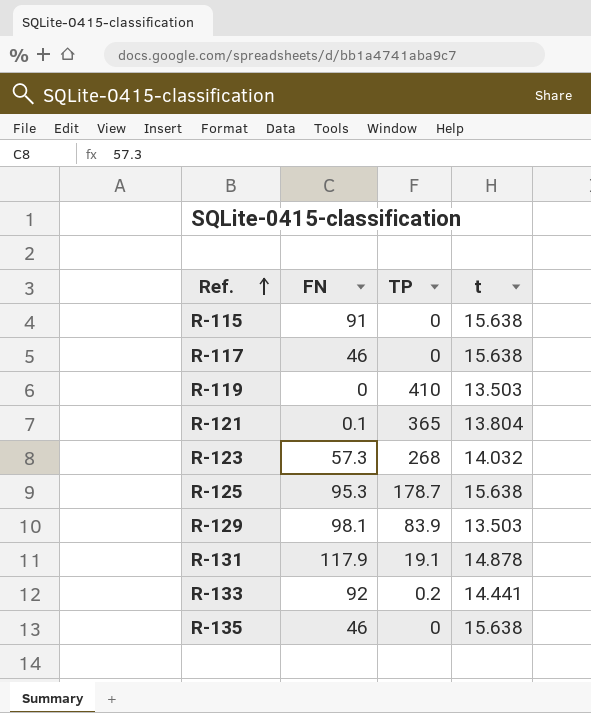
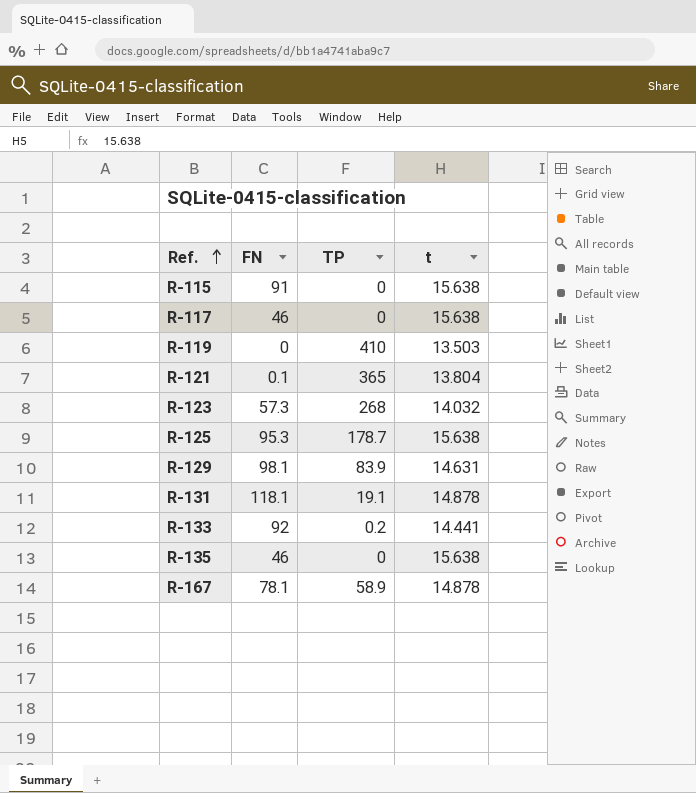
R-129 | t: 13.503 -> 14.631
R-131 | FN: 117.9 -> 118.1
row R-167: none -> 78.1 | 58.9 | 14.878

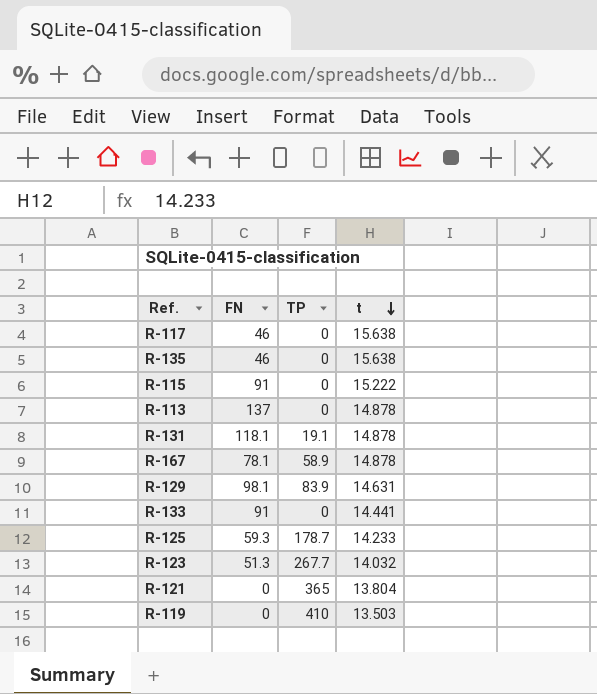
row order: Ref. ascending -> t descending
R-115 | t: 15.638 -> 15.222
row R-113: none -> 137 | 0 | 14.878
R-133 | FN: 92 -> 91
R-133 | TP: 0.2 -> 0
R-125 | FN: 95.3 -> 59.3
R-125 | t: 15.638 -> 14.233
R-123 | FN: 57.3 -> 51.3
R-123 | TP: 268 -> 267.7
R-121 | FN: 0.1 -> 0

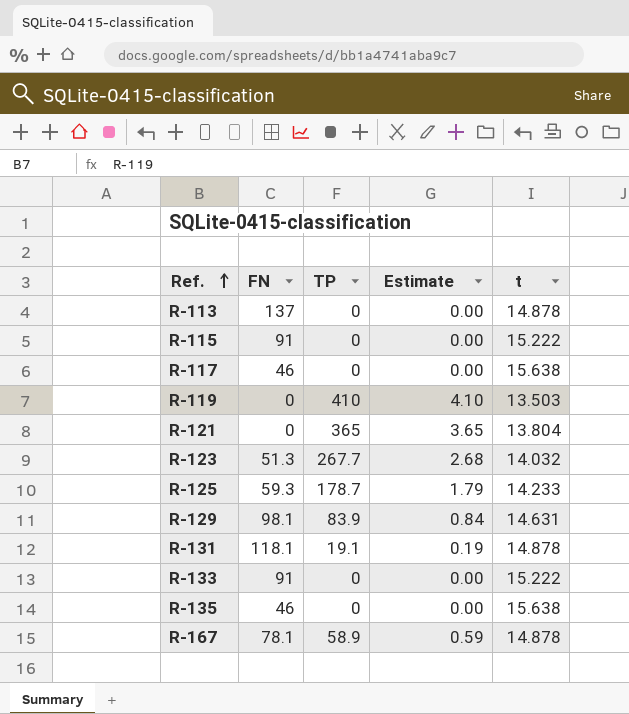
row order: t descending -> Ref. ascending
column Estimate | formula: none -> [TP] * 0.01
R-133 | t: 14.441 -> 15.222

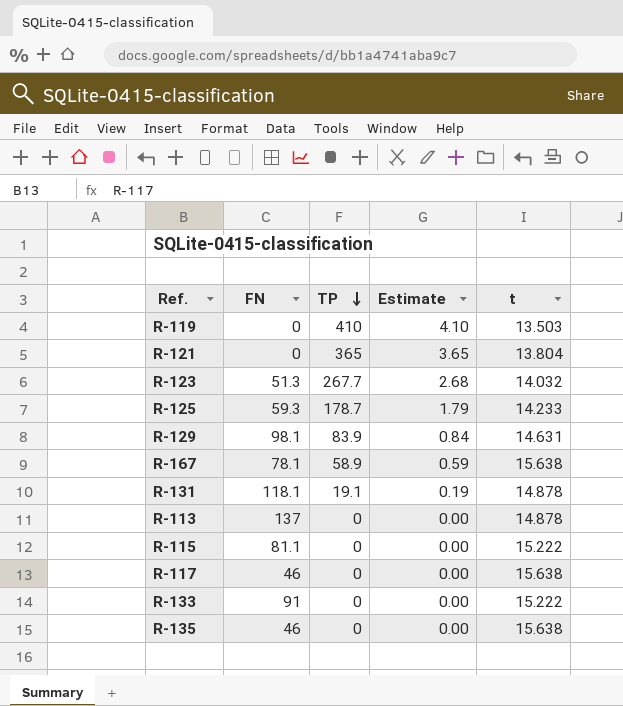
row order: Ref. ascending -> TP descending
R-167 | t: 14.878 -> 15.638
R-115 | FN: 91 -> 81.1

